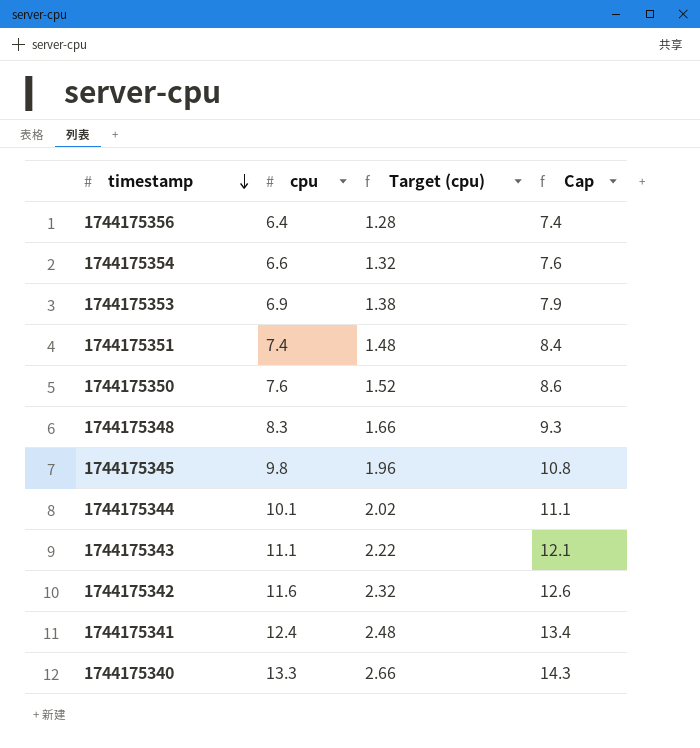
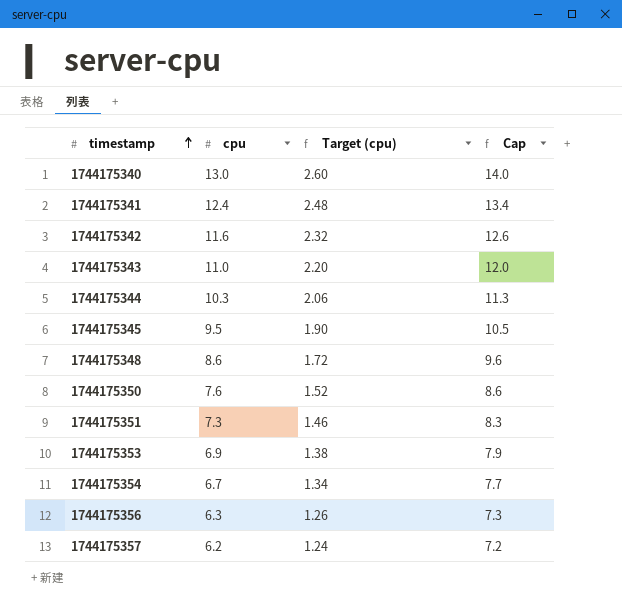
row order: timestamp descending -> timestamp ascending
1744175340 | cpu: 13.3 -> 13.0
1744175340 | Target (cpu): 2.66 -> 2.60
1744175340 | Cap: 14.3 -> 14.0
1744175343 | cpu: 11.1 -> 11.0
1744175343 | Target (cpu): 2.22 -> 2.20
1744175343 | Cap: 12.1 -> 12.0
1744175344 | cpu: 10.1 -> 10.3
1744175344 | Target (cpu): 2.02 -> 2.06
1744175344 | Cap: 11.1 -> 11.3
1744175345 | cpu: 9.8 -> 9.5
1744175345 | Target (cpu): 1.96 -> 1.90
1744175345 | Cap: 10.8 -> 10.5
1744175348 | cpu: 8.3 -> 8.6
1744175348 | Target (cpu): 1.66 -> 1.72
1744175348 | Cap: 9.3 -> 9.6
1744175351 | cpu: 7.4 -> 7.3
1744175351 | Target (cpu): 1.48 -> 1.46
1744175351 | Cap: 8.4 -> 8.3
1744175354 | cpu: 6.6 -> 6.7
1744175354 | Target (cpu): 1.32 -> 1.34
1744175354 | Cap: 7.6 -> 7.7
1744175356 | cpu: 6.4 -> 6.3
1744175356 | Target (cpu): 1.28 -> 1.26
1744175356 | Cap: 7.4 -> 7.3
row 1744175357: none -> 6.2 | 1.24 | 7.2

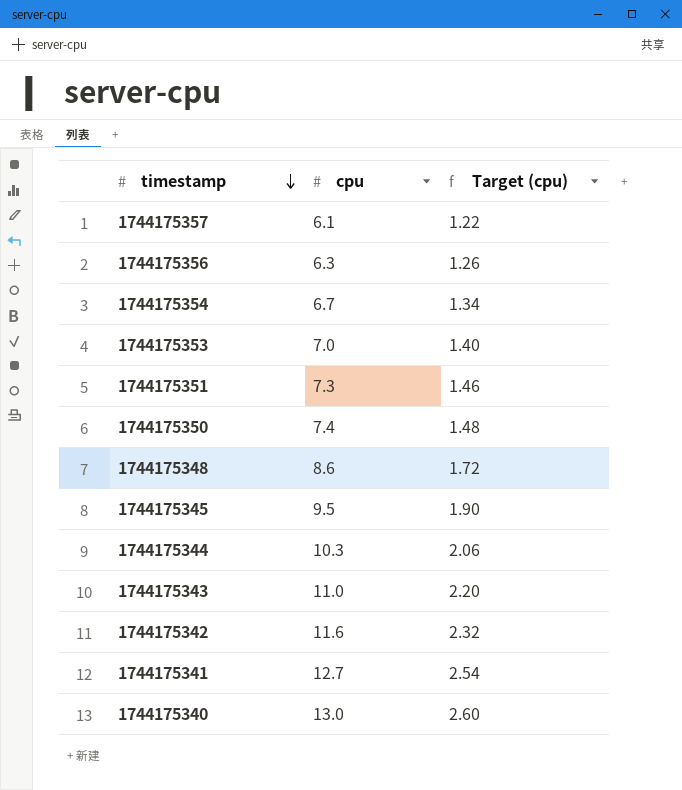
row order: timestamp ascending -> timestamp descending
column Cap | formula: [cpu] + 1 -> none
1744175357 | cpu: 6.2 -> 6.1
1744175357 | Target (cpu): 1.24 -> 1.22
1744175353 | cpu: 6.9 -> 7.0
1744175353 | Target (cpu): 1.38 -> 1.40
1744175350 | cpu: 7.6 -> 7.4
1744175350 | Target (cpu): 1.52 -> 1.48
1744175341 | cpu: 12.4 -> 12.7
1744175341 | Target (cpu): 2.48 -> 2.54

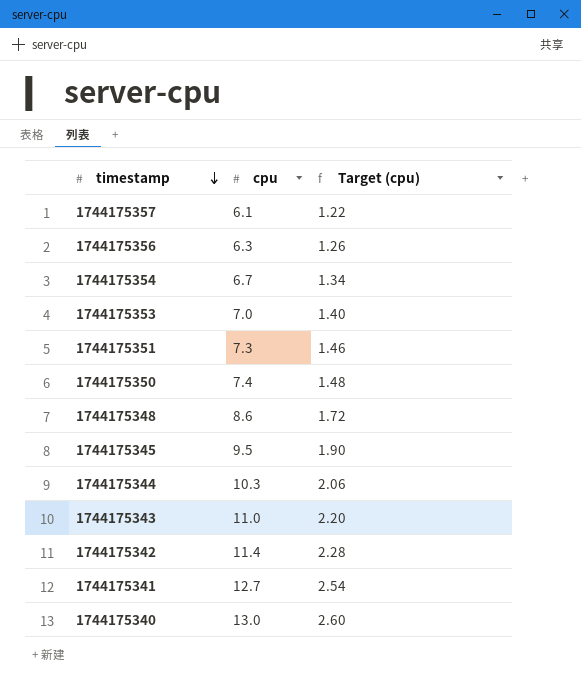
1744175342 | cpu: 11.6 -> 11.4
1744175342 | Target (cpu): 2.32 -> 2.28

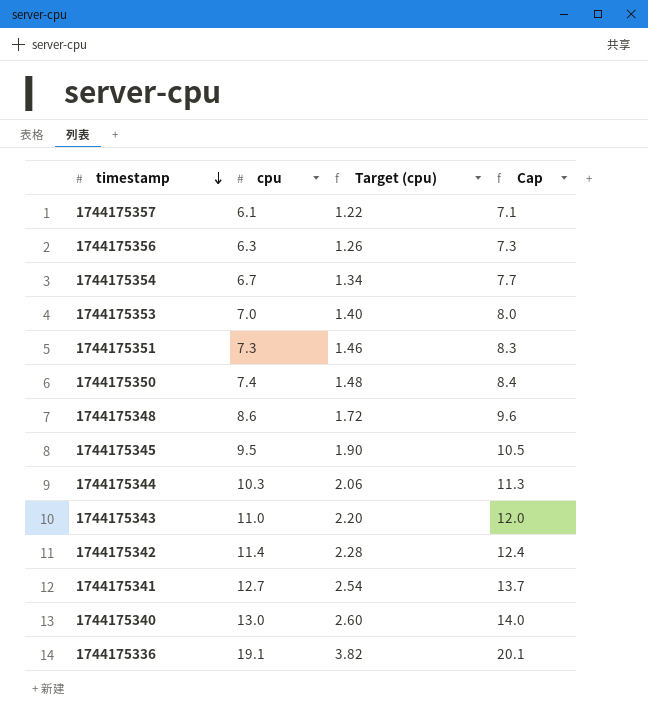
column Cap | formula: none -> [cpu] + 1
row 1744175336: none -> 19.1 | 3.82 | 20.1

